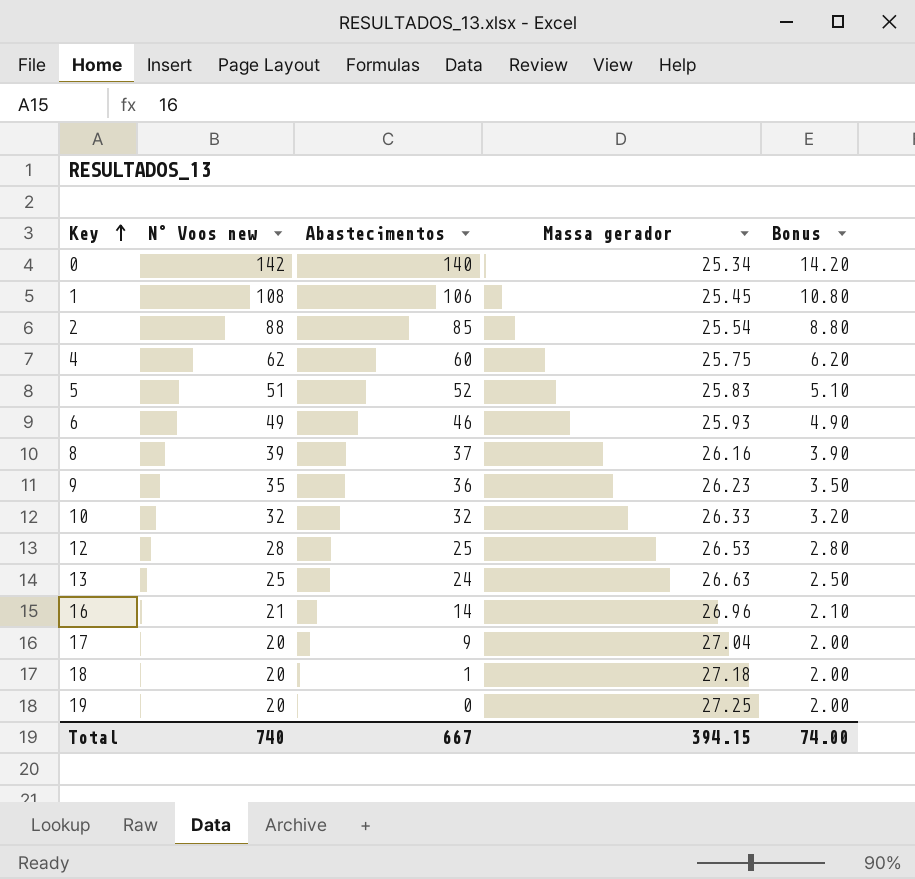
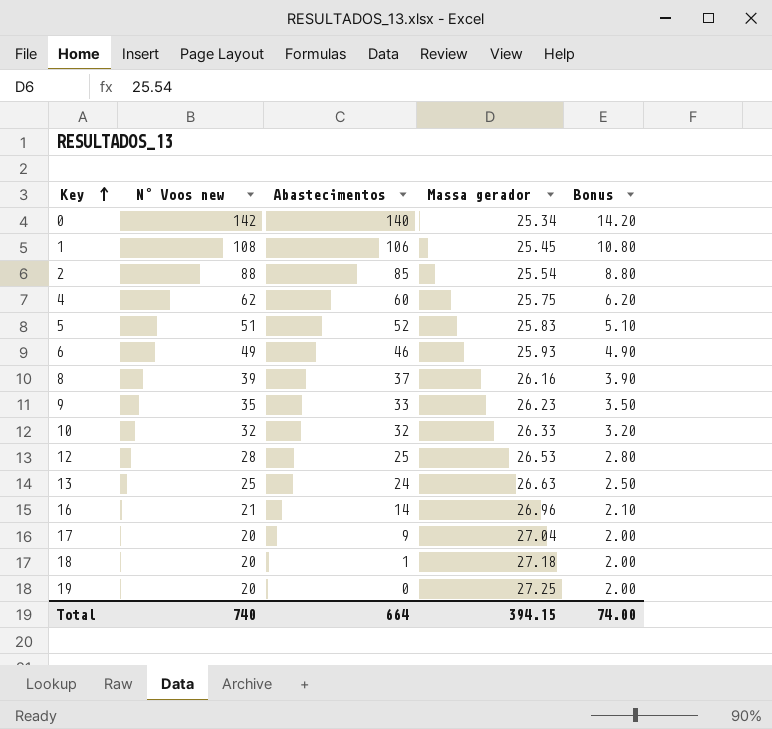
9 | Abastecimentos: 36 -> 33
Total | Abastecimentos: 667 -> 664

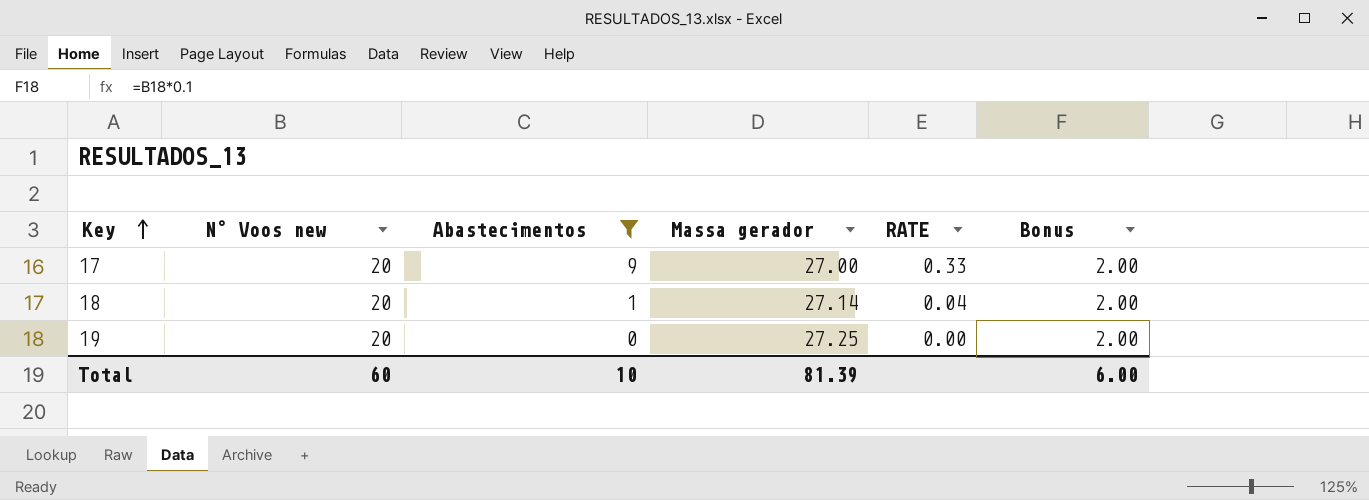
filter: none -> Abastecimentos <= 9
column RATE | formula: none -> [Abastecimentos] / [Massa gerador]
17 | Massa gerador: 27.04 -> 27.00
18 | Massa gerador: 27.18 -> 27.14
Total | N° Voos new: 740 -> 60
Total | Abastecimentos: 664 -> 10
Total | Massa gerador: 394.15 -> 81.39
Total | Bonus: 74.00 -> 6.00

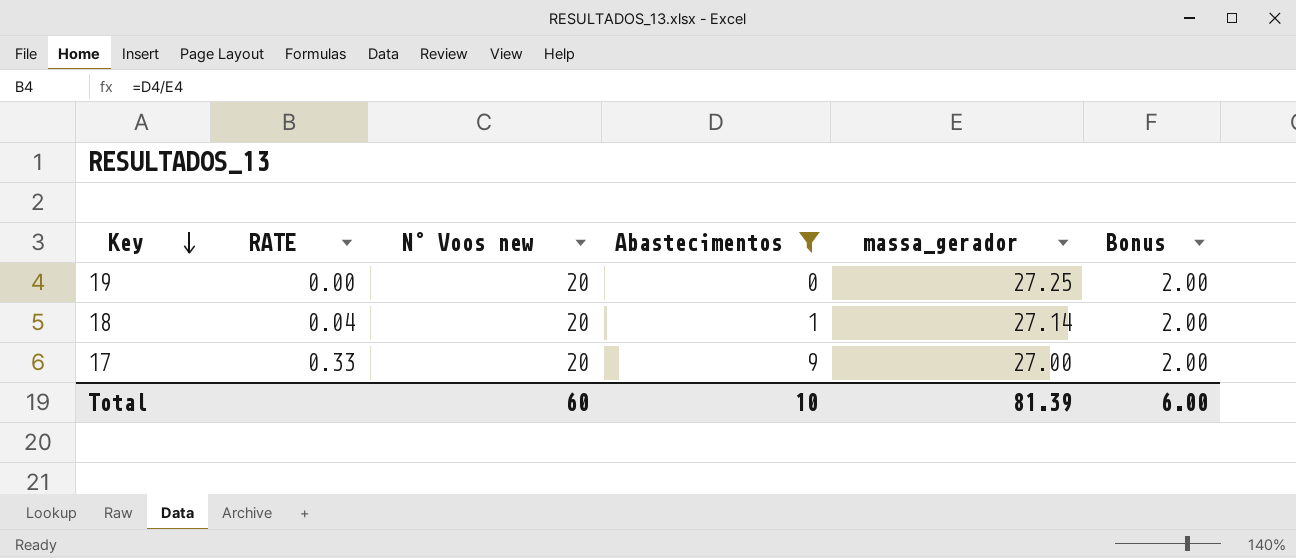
row order: Key ascending -> Key descending
column RATE | position: 5 -> 2
column name: Massa gerador -> massa_gerador

